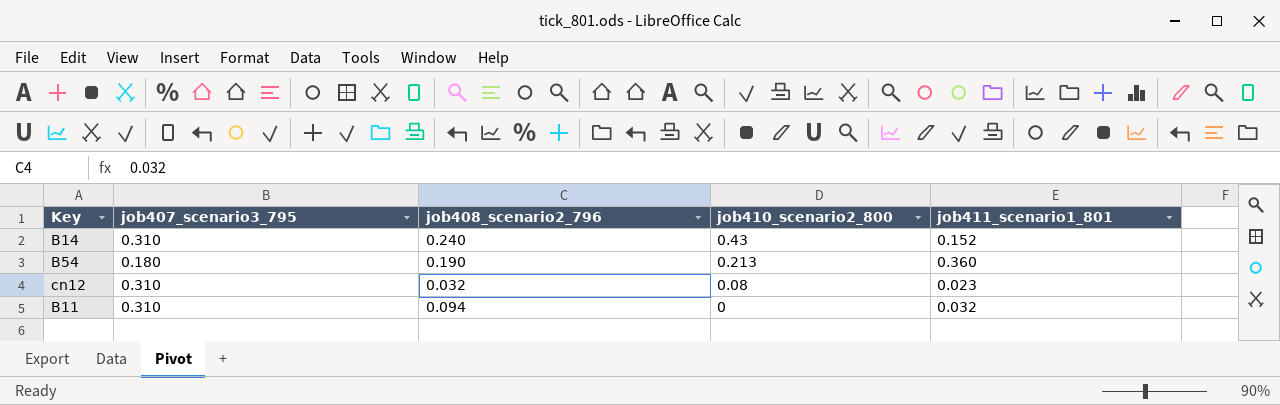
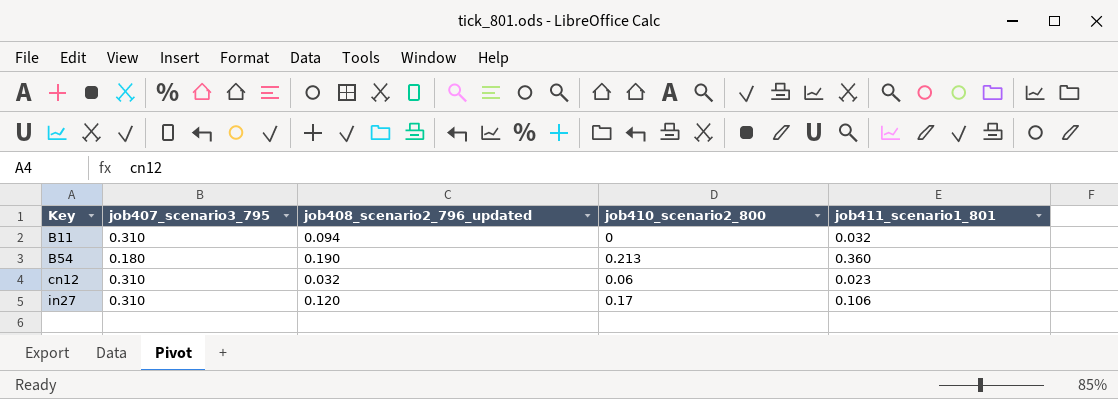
row order: job410_scenario2_800 descending -> Key ascending
column name: job408_scenario2_796 -> job408_scenario2_796_updated
row B14: 0.310 | 0.240 | 0.43 | 0.152 -> none
cn12 | job410_scenario2_800: 0.08 -> 0.06
row in27: none -> 0.310 | 0.120 | 0.17 | 0.106

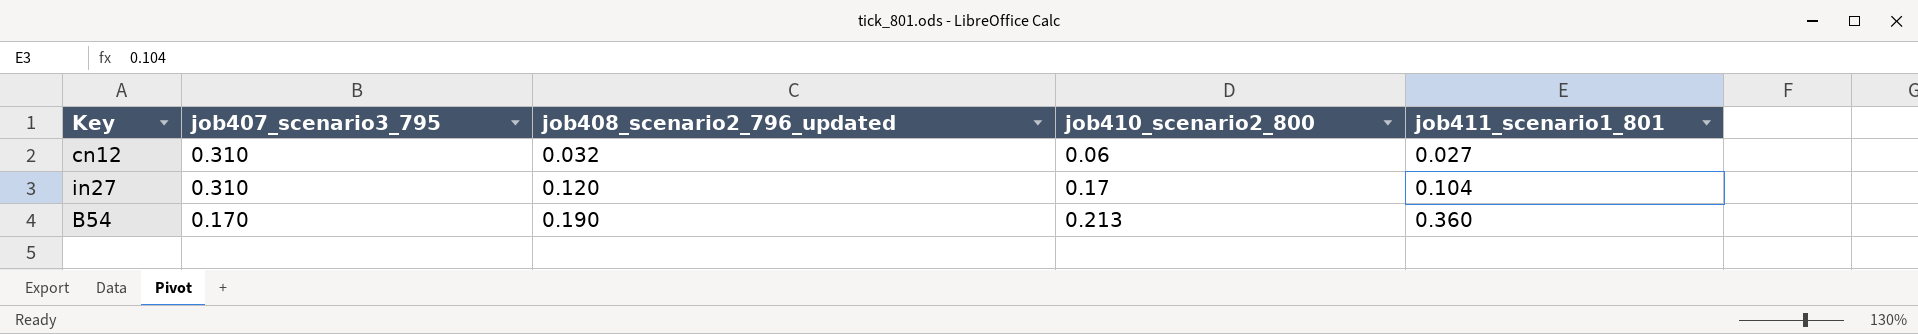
row order: Key ascending -> job407_scenario3_795 descending
row B11: 0.310 | 0.094 | 0 | 0.032 -> none
cn12 | job411_scenario1_801: 0.023 -> 0.027
in27 | job411_scenario1_801: 0.106 -> 0.104
B54 | job407_scenario3_795: 0.180 -> 0.170

